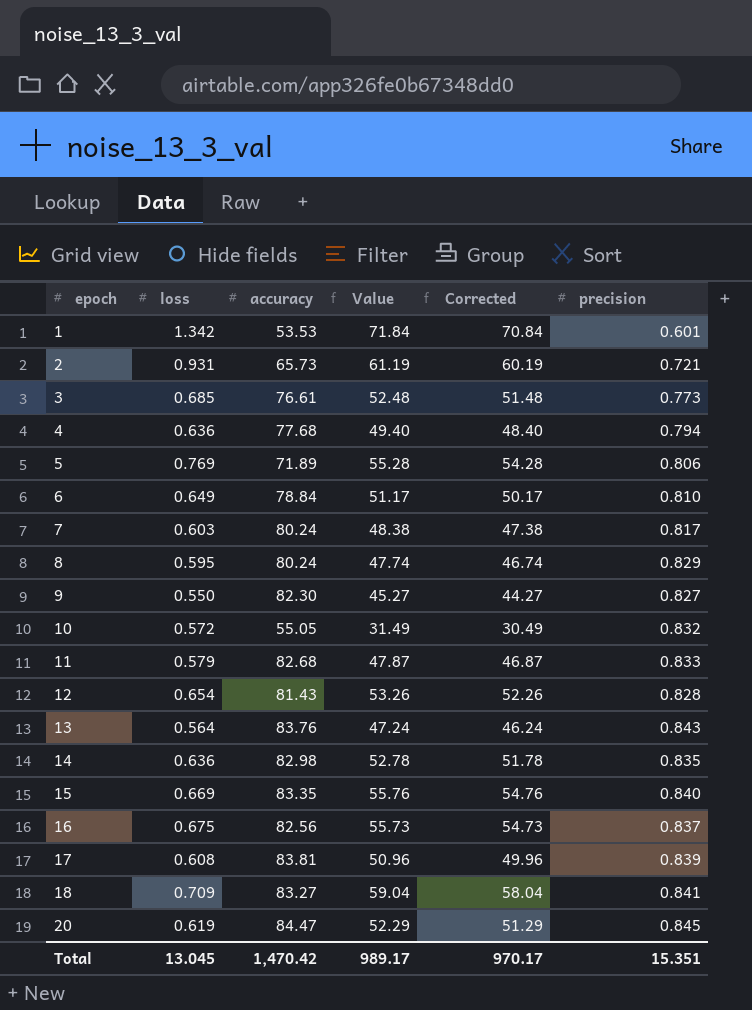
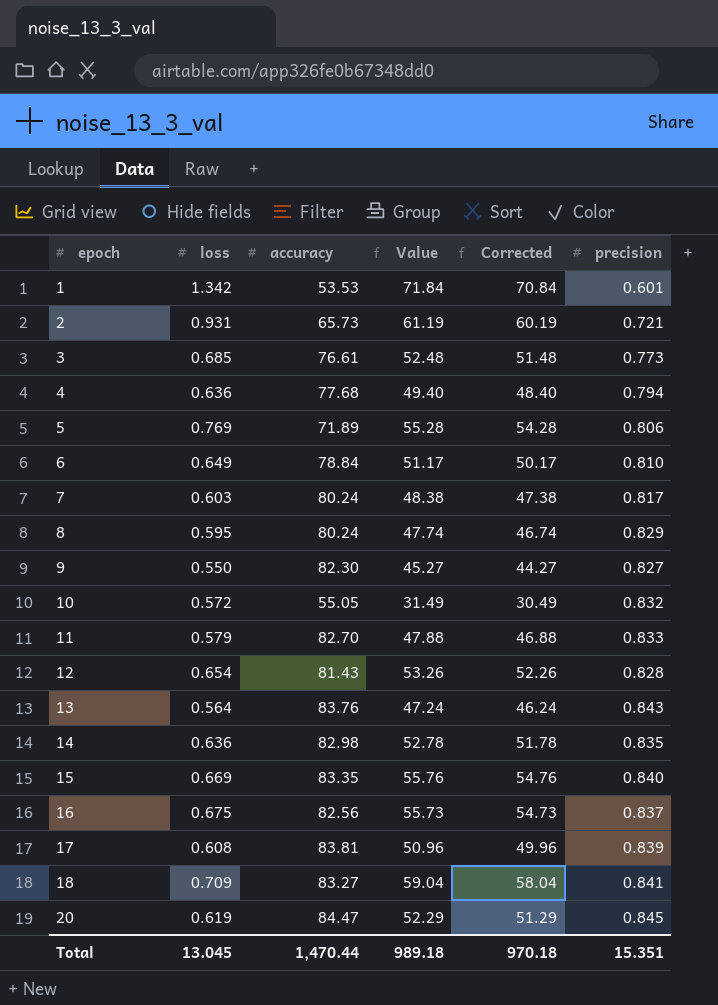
11 | accuracy: 82.68 -> 82.70
11 | Value: 47.87 -> 47.88
11 | Corrected: 46.87 -> 46.88
Total | accuracy: 1,470.42 -> 1,470.44
Total | Value: 989.17 -> 989.18
Total | Corrected: 970.17 -> 970.18

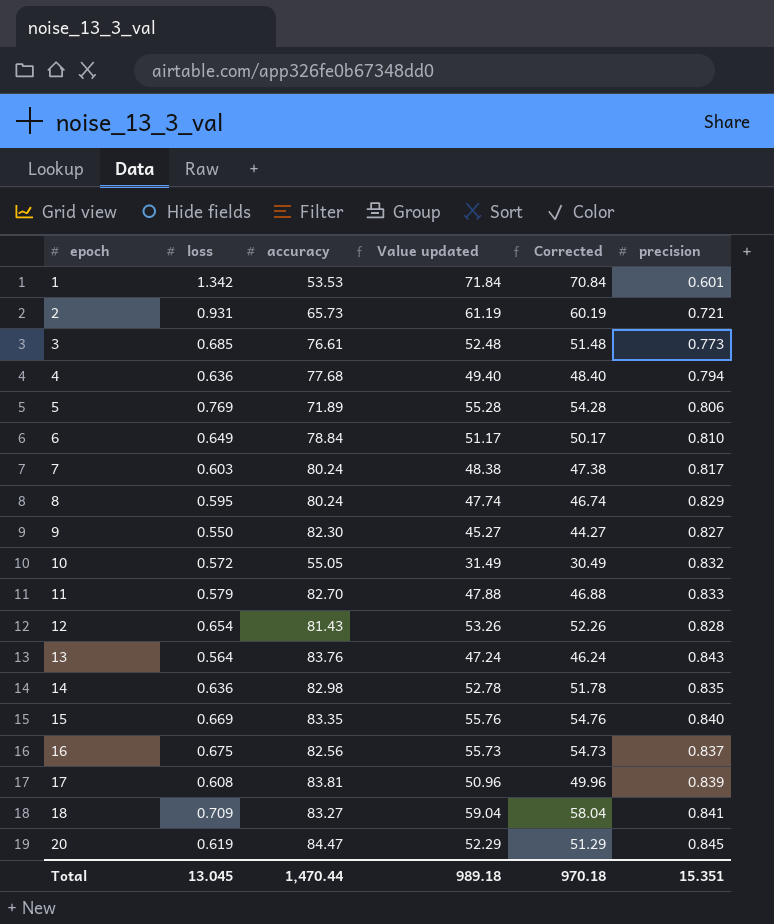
column name: Value -> Value updated

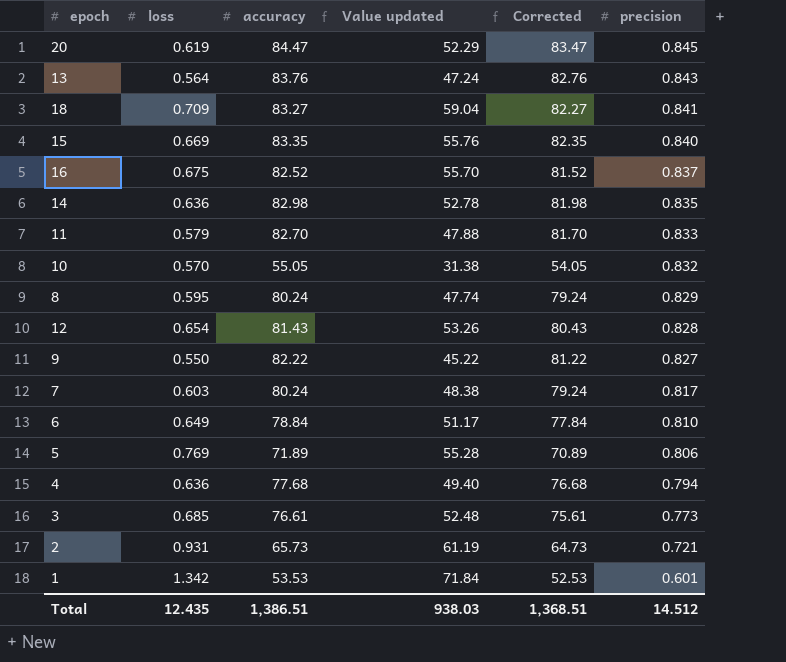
row order: epoch ascending -> precision descending
column Corrected | formula: [Value updated] - 1 -> [accuracy] - 1
row 17: 0.608 | 83.81 | 50.96 | 49.96 | 0.839 -> none
16 | accuracy: 82.56 -> 82.52
16 | Value updated: 55.73 -> 55.70
10 | loss: 0.572 -> 0.570
10 | Value updated: 31.49 -> 31.38
9 | accuracy: 82.30 -> 82.22
9 | Value updated: 45.27 -> 45.22
Total | loss: 13.045 -> 12.435
Total | accuracy: 1,470.44 -> 1,386.51
Total | Value updated: 989.18 -> 938.03
Total | Corrected: 970.18 -> 1,368.51
Total | precision: 15.351 -> 14.512

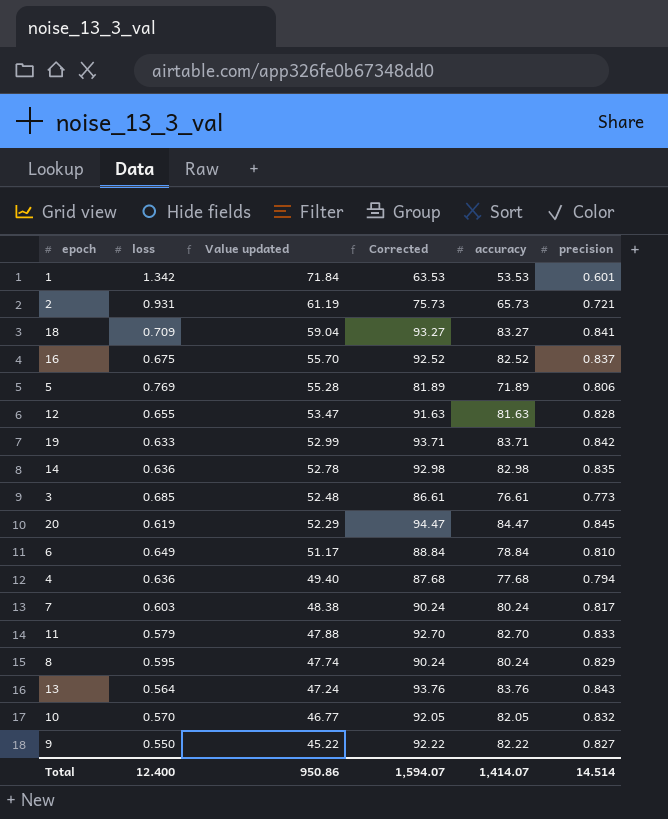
row order: precision descending -> Value updated descending
column Corrected | formula: [accuracy] - 1 -> [accuracy] + 10
column accuracy | position: 3 -> 5
row 15: 0.669 | 83.35 | 55.76 | 82.35 | 0.840 -> none
12 | loss: 0.654 -> 0.655
12 | Value updated: 53.26 -> 53.47
12 | accuracy: 81.43 -> 81.63
row 19: none -> 0.633 | 52.99 | 93.71 | 83.71 | 0.842
10 | Value updated: 31.38 -> 46.77
10 | accuracy: 55.05 -> 82.05
Total | loss: 12.435 -> 12.400
Total | Value updated: 938.03 -> 950.86
Total | Corrected: 1,368.51 -> 1,594.07
Total | accuracy: 1,386.51 -> 1,414.07
Total | precision: 14.512 -> 14.514

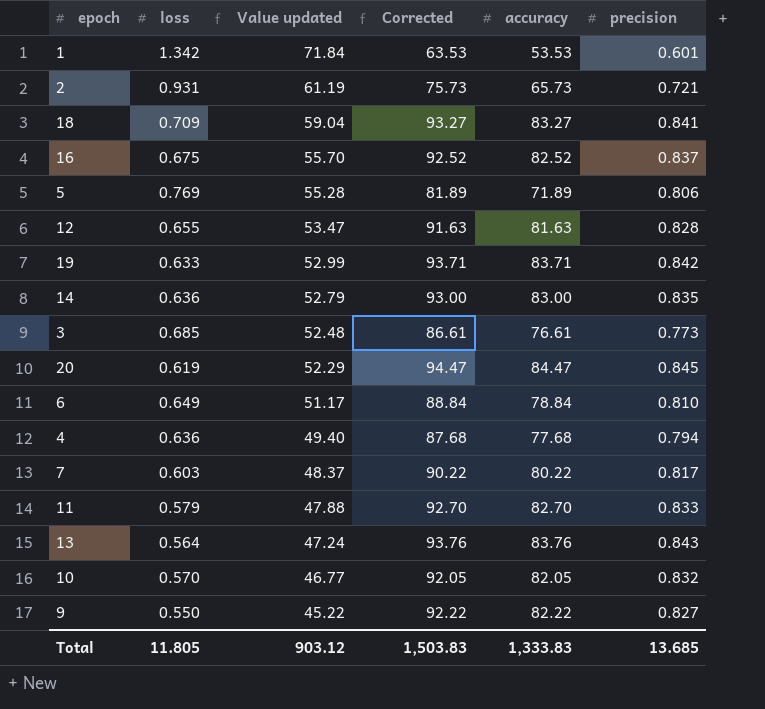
row 8: 0.595 | 47.74 | 90.24 | 80.24 | 0.829 -> none
14 | Value updated: 52.78 -> 52.79
14 | Corrected: 92.98 -> 93.00
14 | accuracy: 82.98 -> 83.00
7 | Value updated: 48.38 -> 48.37
7 | Corrected: 90.24 -> 90.22
7 | accuracy: 80.24 -> 80.22
Total | loss: 12.400 -> 11.805
Total | Value updated: 950.86 -> 903.12
Total | Corrected: 1,594.07 -> 1,503.83
Total | accuracy: 1,414.07 -> 1,333.83
Total | precision: 14.514 -> 13.685

